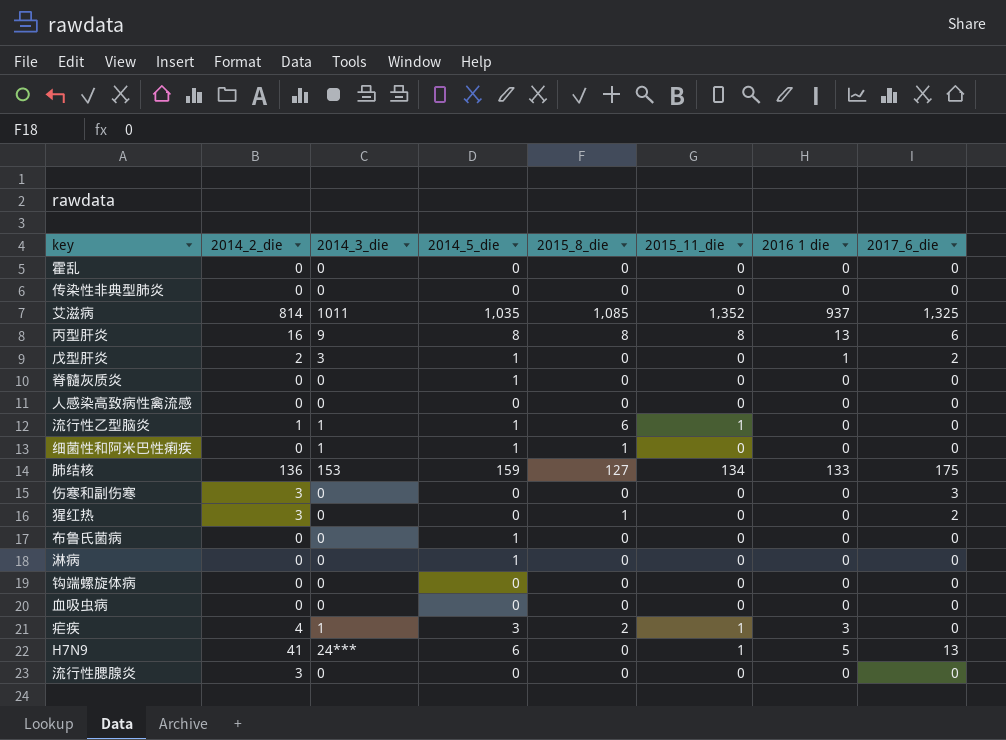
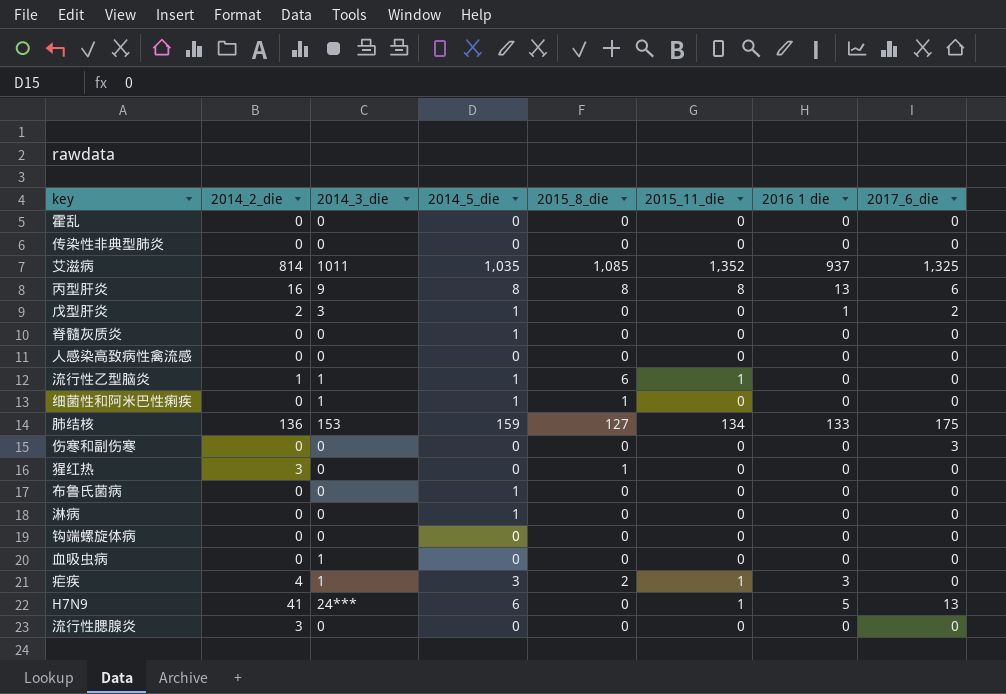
伤寒和副伤寒 | 2014_2_die: 3 -> 0
猩红热 | 2017_6_die: 2 -> 0
血吸虫病 | 2014_3_die: 0 -> 1

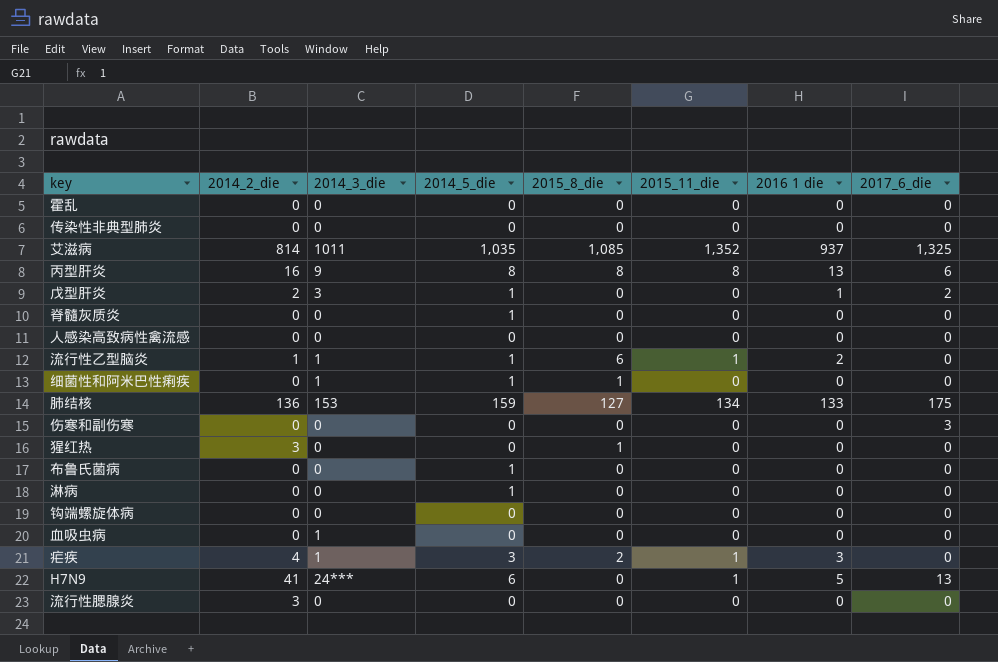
流行性乙型脑炎 | 2016 1 die: 0 -> 2

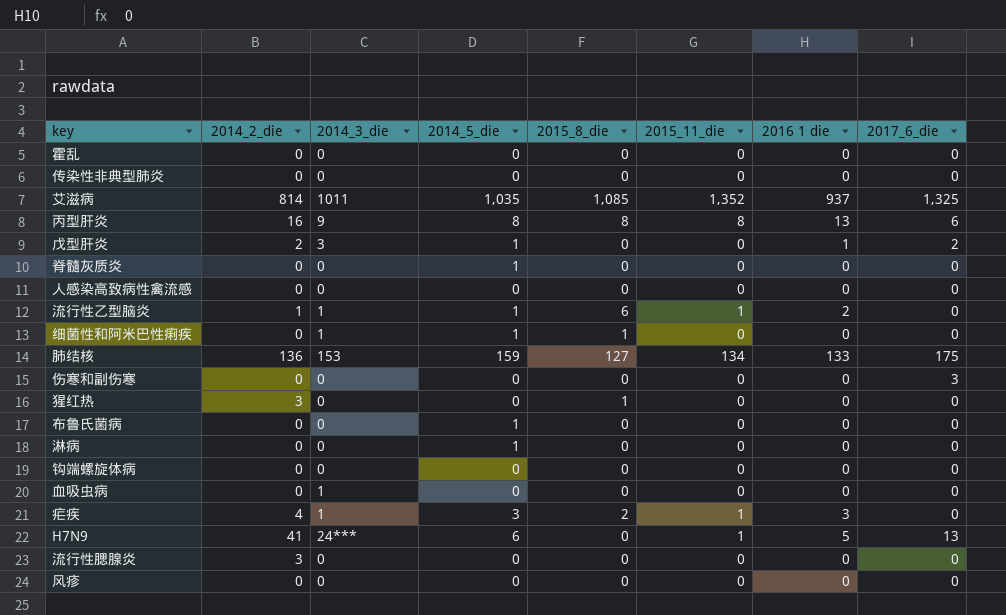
row 风疹: none -> 0 | 0 | 0 | 0 | 0 | 0 | 0

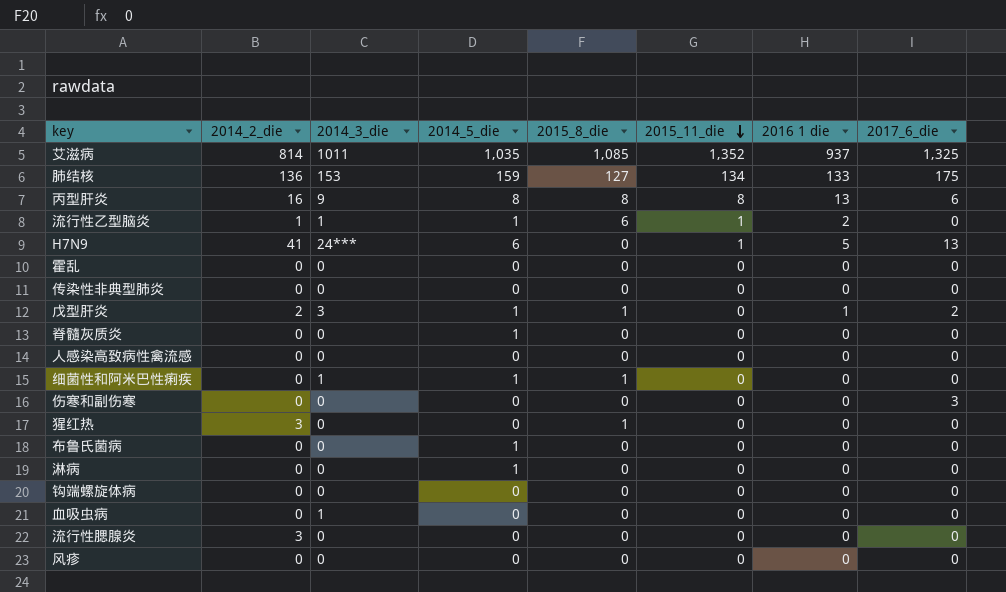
row order: none -> 2015_11_die descending
row 疟疾: 4 | 1 | 3 | 2 | 1 | 3 | 0 -> none
戊型肝炎 | 2015_8_die: 0 -> 1

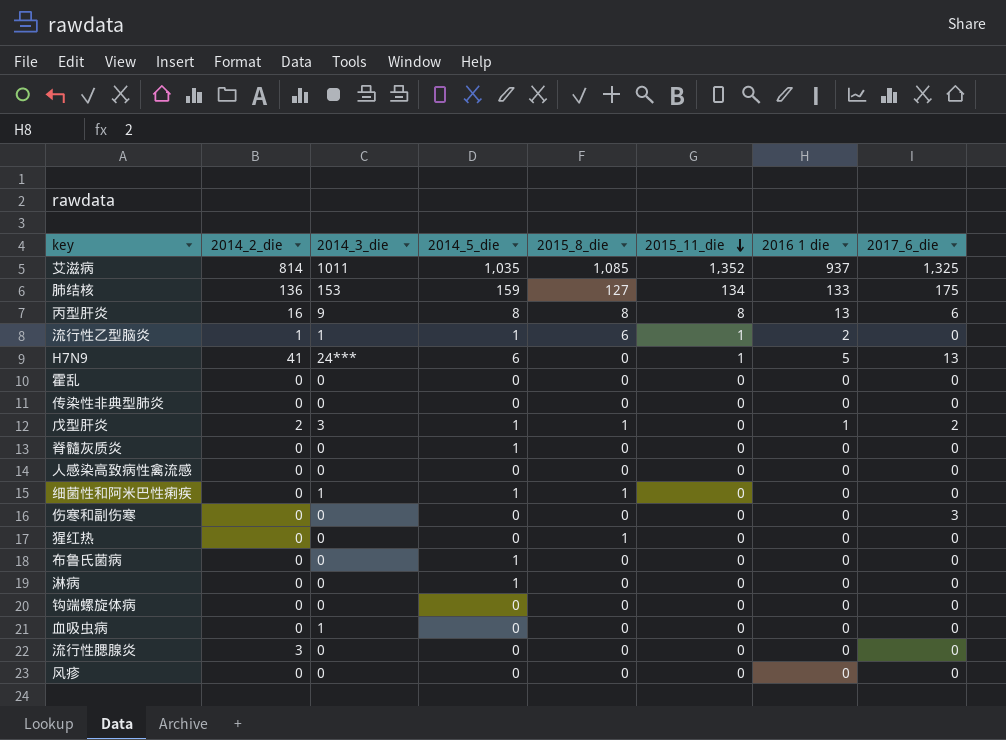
猩红热 | 2014_2_die: 3 -> 0

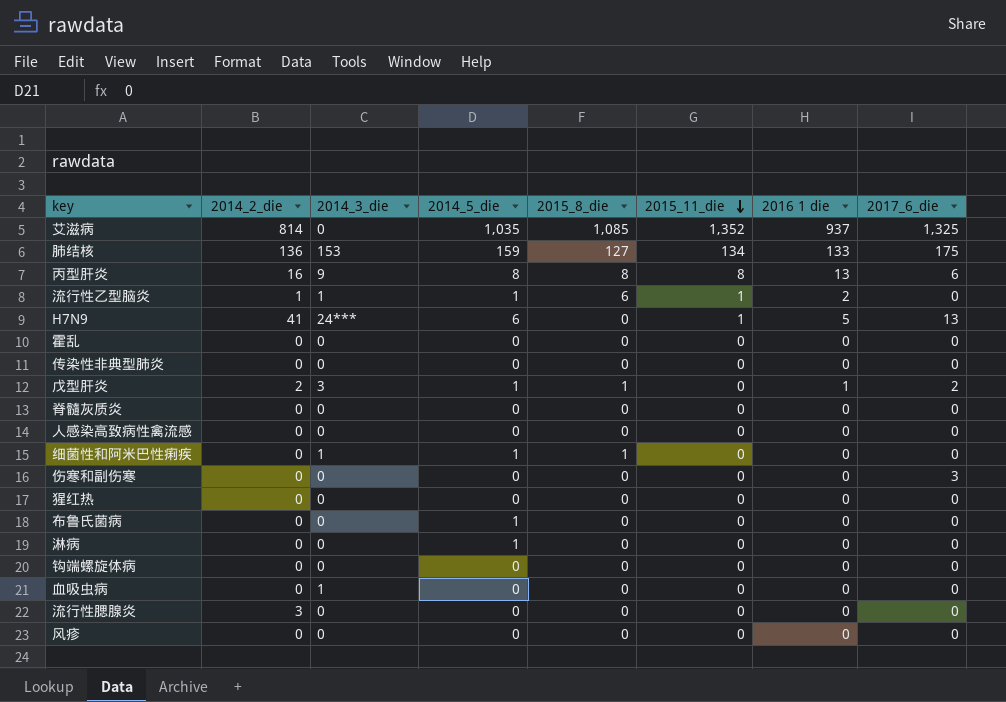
艾滋病 | 2014_3_die: 1011 -> 0
脊髓灰质炎 | 2014_5_die: 1 -> 0
猩红热 | 2015_8_die: 1 -> 0

